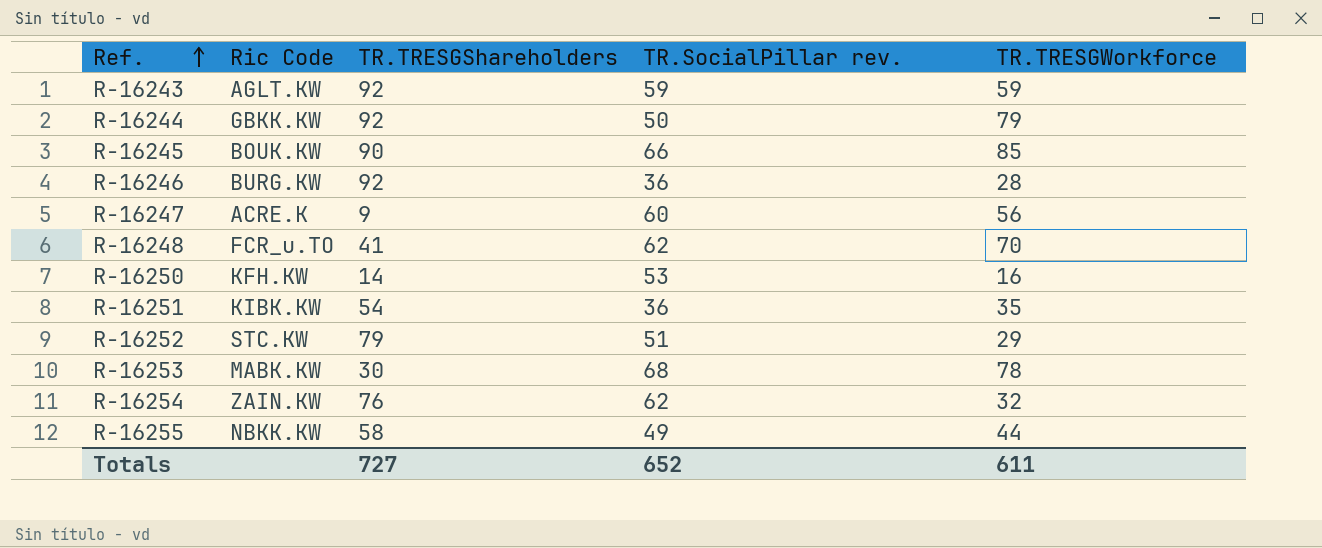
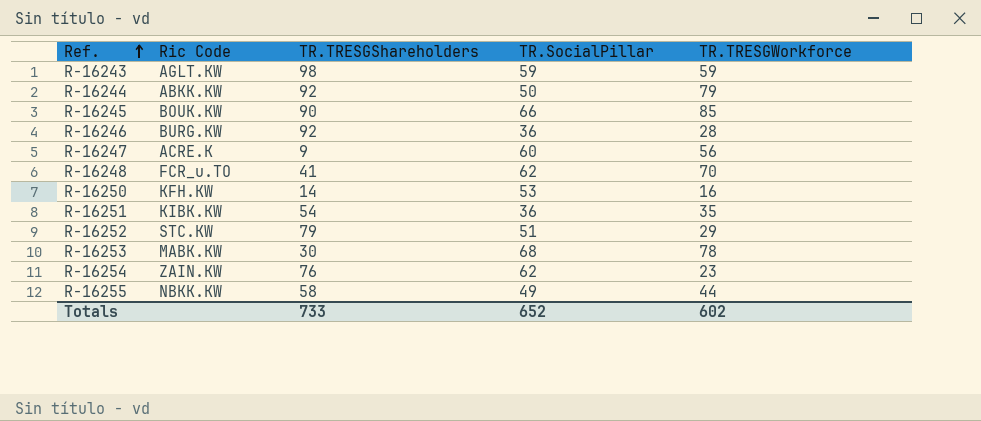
column name: TR.SocialPillar rev. -> TR.SocialPillar
R-16243 | TR.TRESGShareholders: 92 -> 98
R-16244 | Ric Code: GBKK.KW -> ABKK.KW
R-16254 | TR.TRESGWorkforce: 32 -> 23
Totals | TR.TRESGShareholders: 727 -> 733
Totals | TR.TRESGWorkforce: 611 -> 602

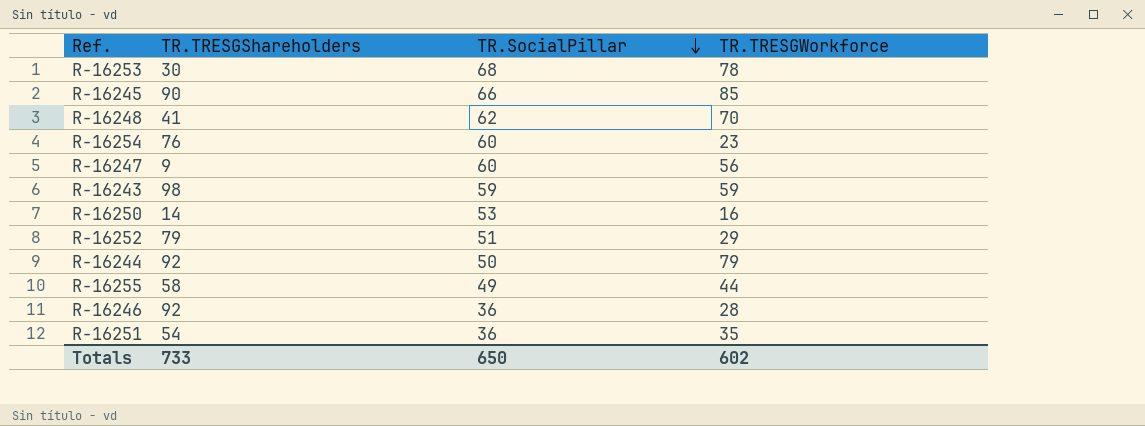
row order: Ref. ascending -> TR.SocialPillar descending
column Ric Code | position: 2 -> none
R-16254 | TR.SocialPillar: 62 -> 60
Totals | TR.SocialPillar: 652 -> 650

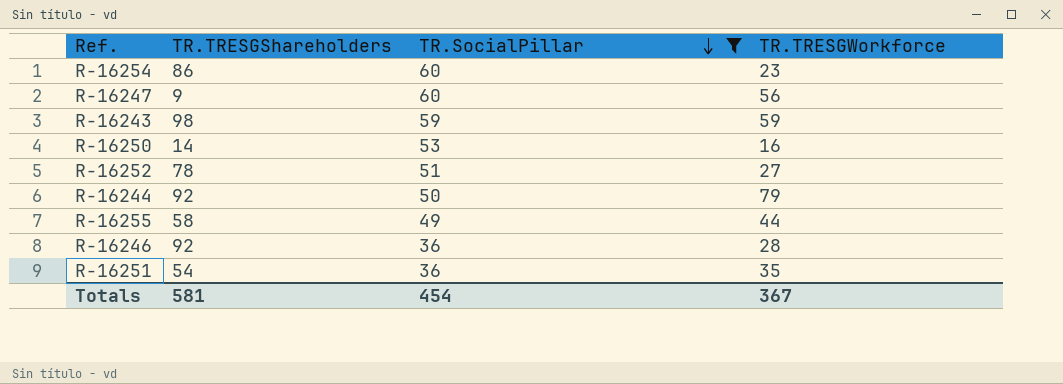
filter: none -> TR.SocialPillar <= 60
R-16254 | TR.TRESGShareholders: 76 -> 86
R-16252 | TR.TRESGShareholders: 79 -> 78
R-16252 | TR.TRESGWorkforce: 29 -> 27
Totals | TR.TRESGShareholders: 733 -> 581
Totals | TR.SocialPillar: 650 -> 454
Totals | TR.TRESGWorkforce: 602 -> 367

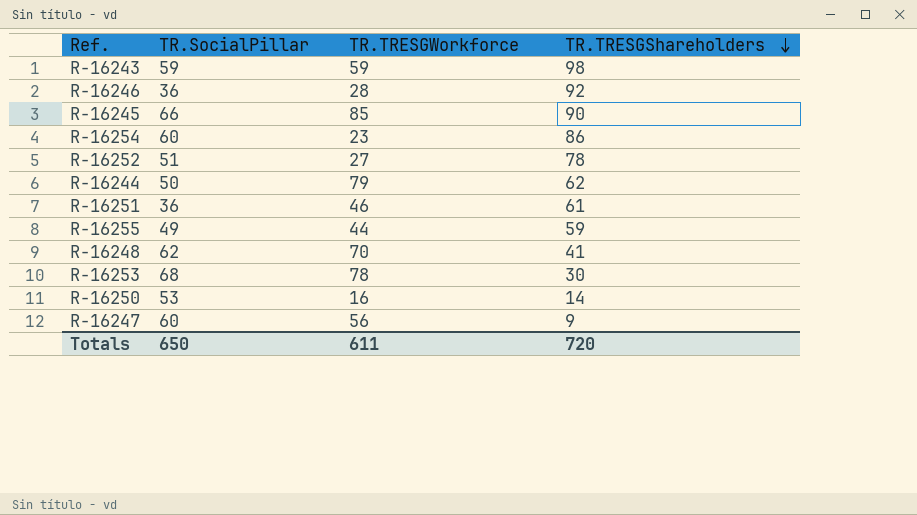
filter: TR.SocialPillar <= 60 -> none
row order: TR.SocialPillar descending -> TR.TRESGShareholders descending
column TR.TRESGShareholders | position: 2 -> 4
R-16244 | TR.TRESGShareholders: 92 -> 62
R-16251 | TR.TRESGWorkforce: 35 -> 46
R-16251 | TR.TRESGShareholders: 54 -> 61
R-16255 | TR.TRESGShareholders: 58 -> 59
Totals | TR.SocialPillar: 454 -> 650
Totals | TR.TRESGWorkforce: 367 -> 611
Totals | TR.TRESGShareholders: 581 -> 720

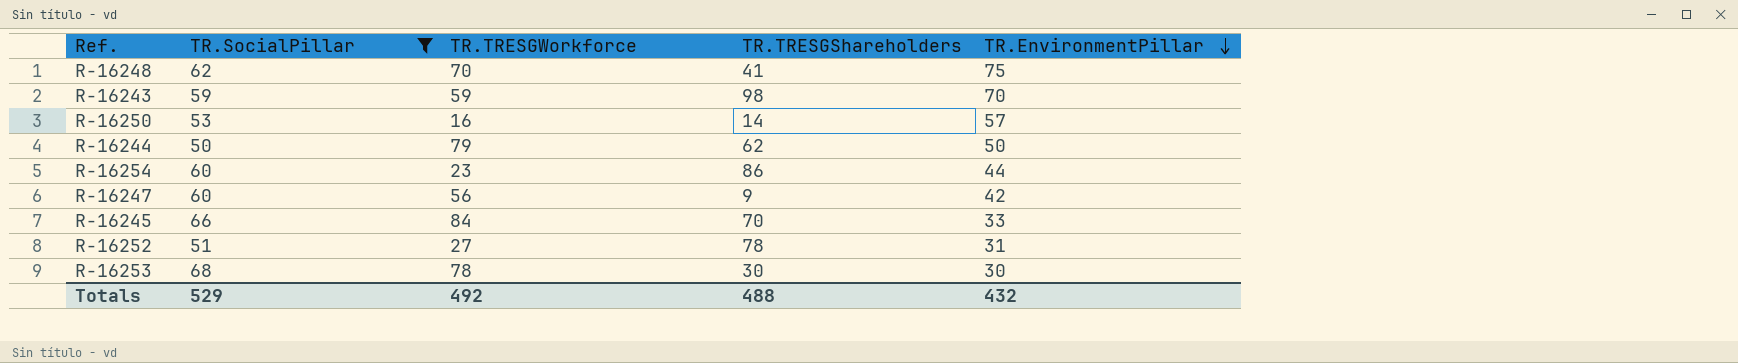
filter: none -> TR.SocialPillar >= 50
row order: TR.TRESGShareholders descending -> TR.EnvironmentPillar descending
column TR.EnvironmentPillar | position: none -> 5
R-16245 | TR.TRESGWorkforce: 85 -> 84
R-16245 | TR.TRESGShareholders: 90 -> 70
Totals | TR.SocialPillar: 650 -> 529
Totals | TR.TRESGWorkforce: 611 -> 492
Totals | TR.TRESGShareholders: 720 -> 488

